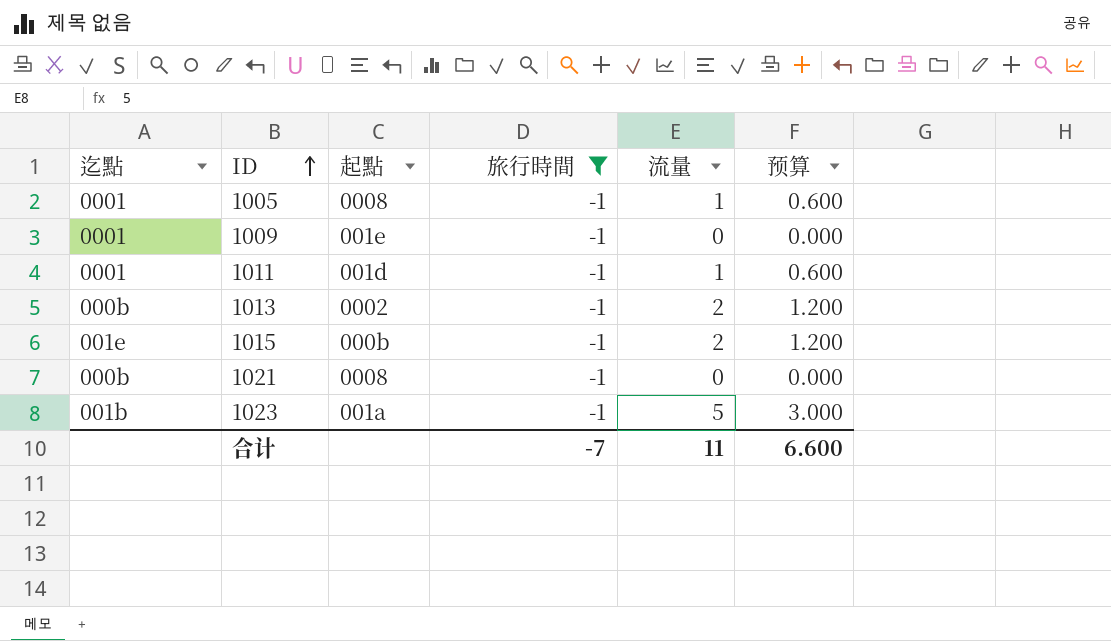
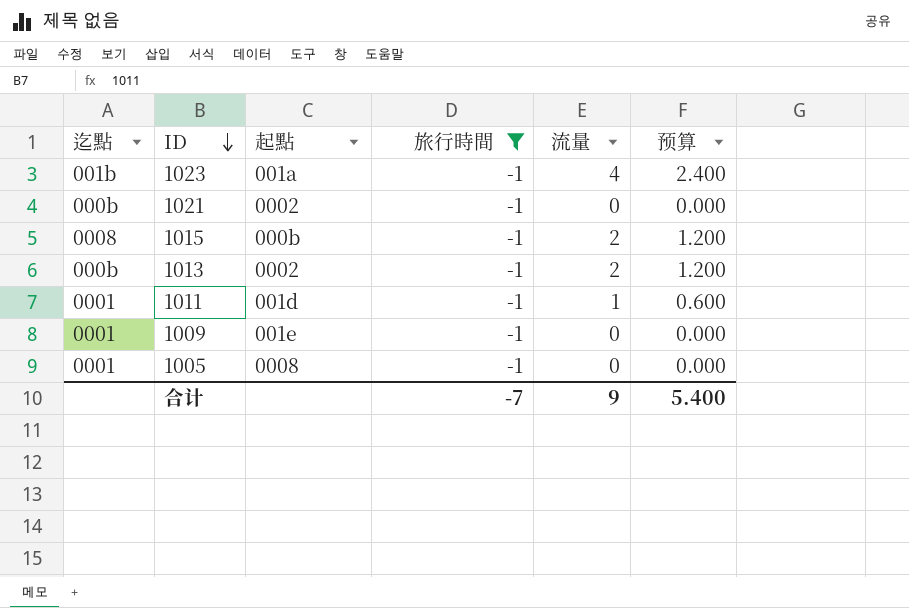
row order: ID ascending -> ID descending
1023 | 流量: 5 -> 4
1023 | 预算: 3.000 -> 2.400
1021 | 起點: 0008 -> 0002
1015 | 迄點: 001e -> 0008
1005 | 流量: 1 -> 0
1005 | 预算: 0.600 -> 0.000
合计 | 流量: 11 -> 9
合计 | 预算: 6.600 -> 5.400

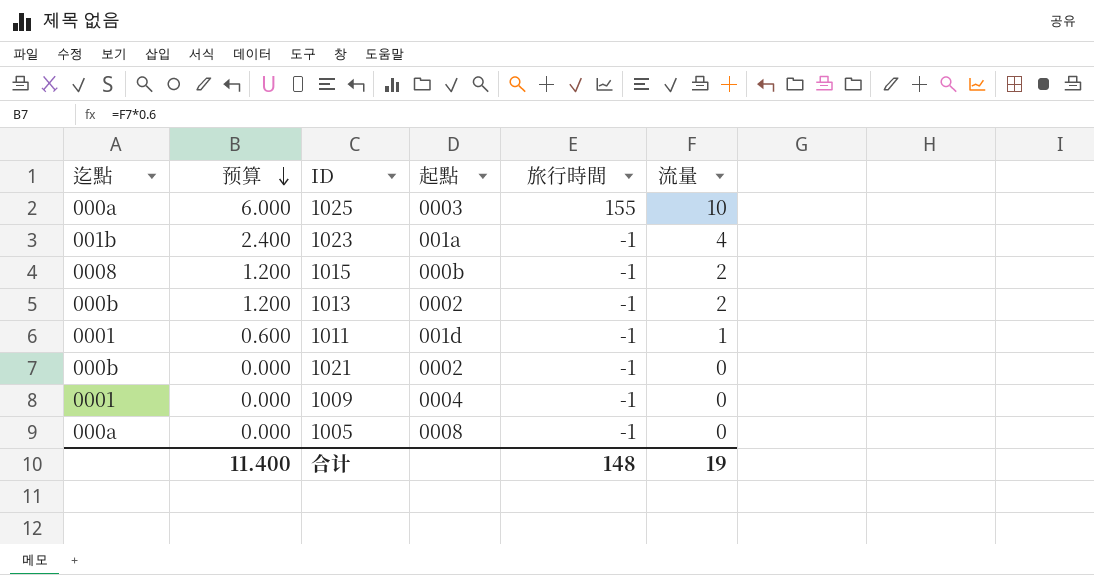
filter: 旅行時間 = -1 -> none
row order: ID descending -> 预算 descending
column 预算 | position: 6 -> 2
1009 | 起點: 001e -> 0004
1005 | 迄點: 0001 -> 000a
合计 | 预算: 5.400 -> 11.400
合计 | 旅行時間: -7 -> 148
合计 | 流量: 9 -> 19

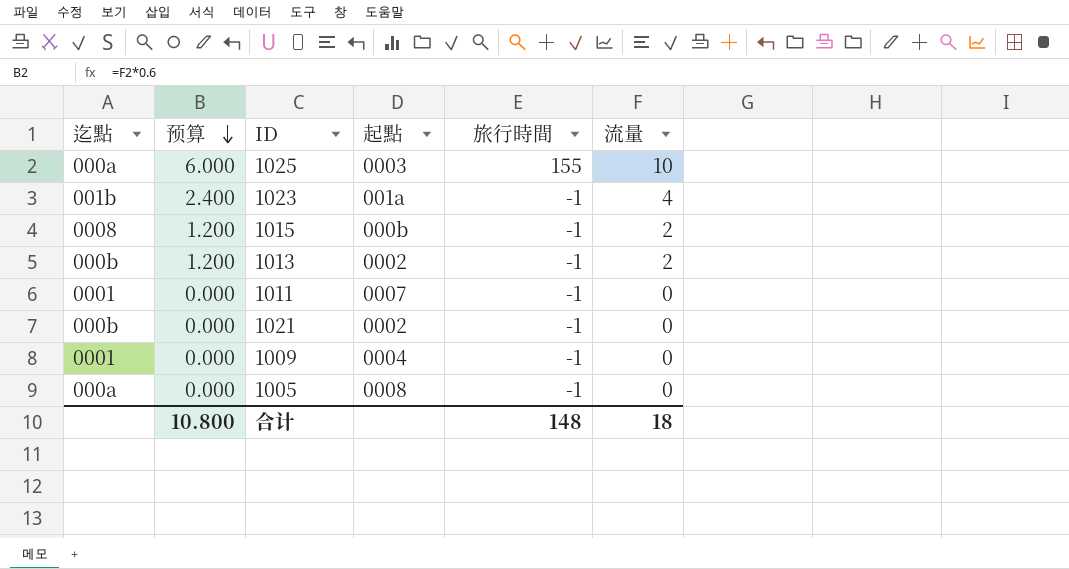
1011 | 预算: 0.600 -> 0.000
1011 | 起點: 001d -> 0007
1011 | 流量: 1 -> 0
合计 | 预算: 11.400 -> 10.800
合计 | 流量: 19 -> 18

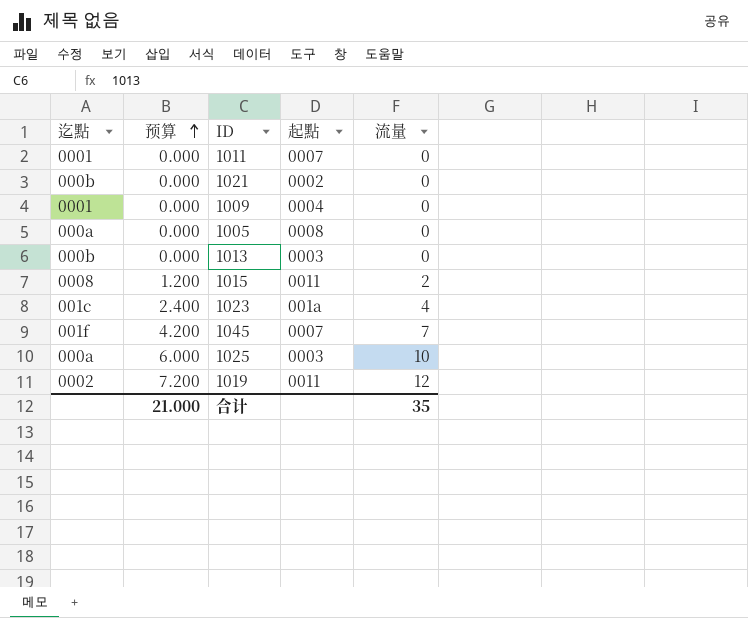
row order: 预算 descending -> 预算 ascending
column 旅行時間 | position: 5 -> none
1013 | 预算: 1.200 -> 0.000
1013 | 起點: 0002 -> 0003
1013 | 流量: 2 -> 0
1015 | 起點: 000b -> 0011
1023 | 迄點: 001b -> 001c
row 1045: none -> 001f | 4.200 | 0007 | 7
row 1019: none -> 0002 | 7.200 | 0011 | 12
合计 | 预算: 10.800 -> 21.000
合计 | 流量: 18 -> 35

